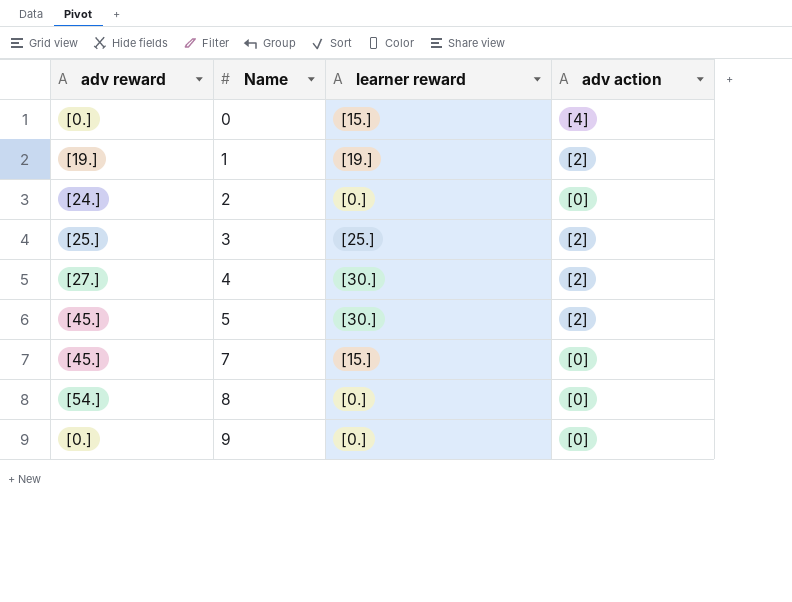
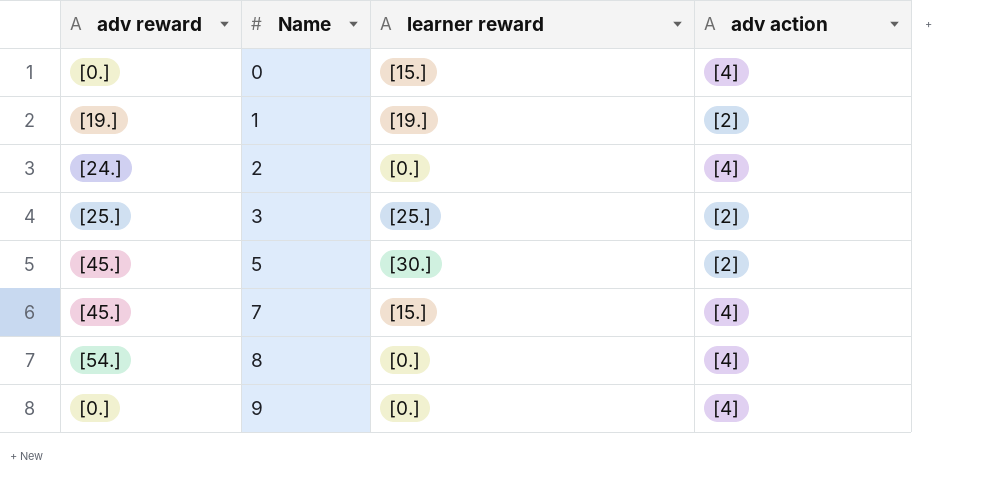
row 4: [27.] | [30.] | [2] -> none
2 | adv action: [0] -> [4]
7 | adv action: [0] -> [4]
8 | adv action: [0] -> [4]
9 | adv action: [0] -> [4]

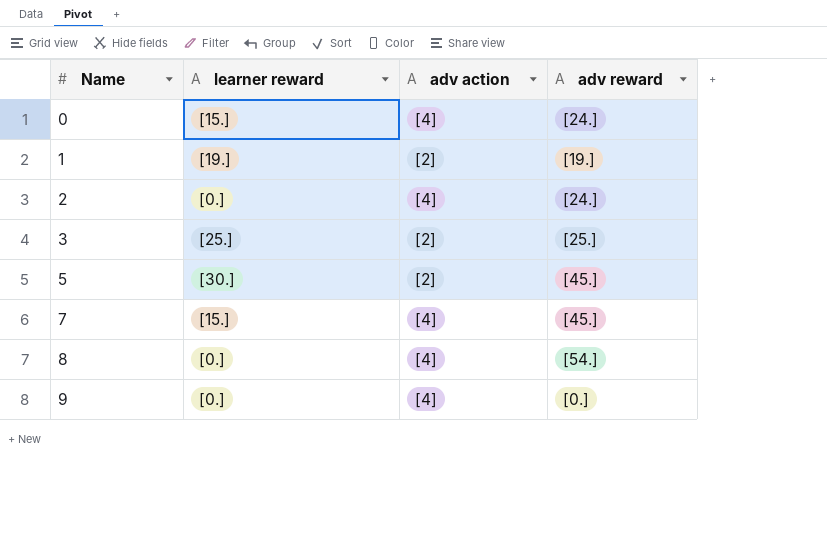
column adv reward | position: 1 -> 4
0 | adv reward: [0.] -> [24.]

